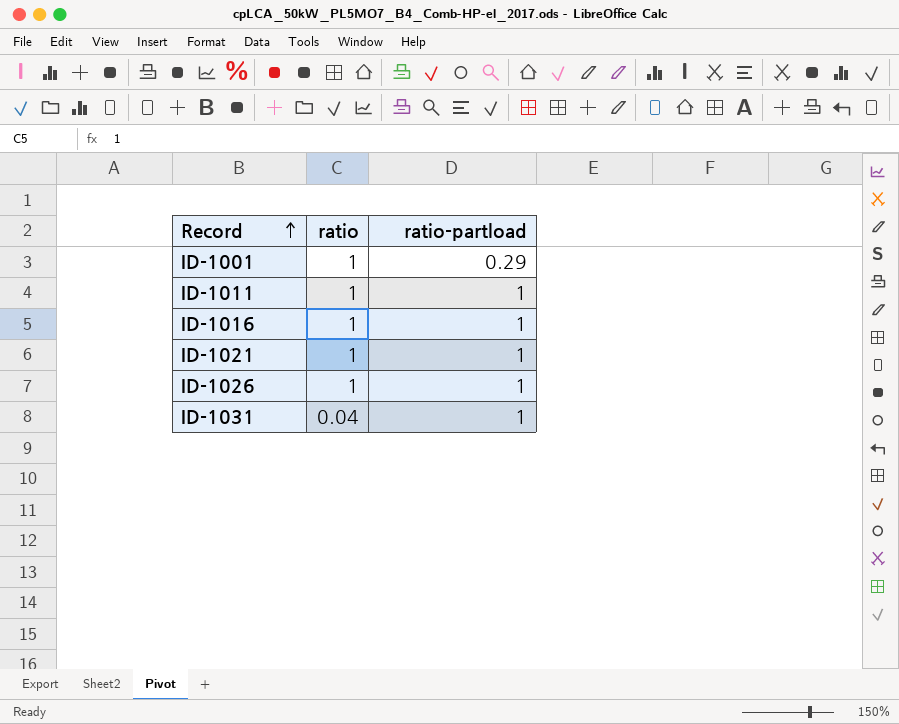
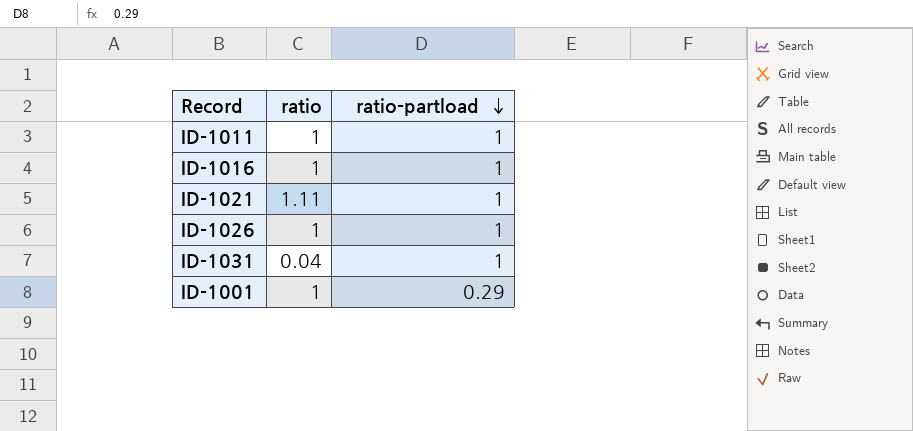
row order: Record ascending -> ratio-partload descending
ID-1021 | ratio: 1 -> 1.11

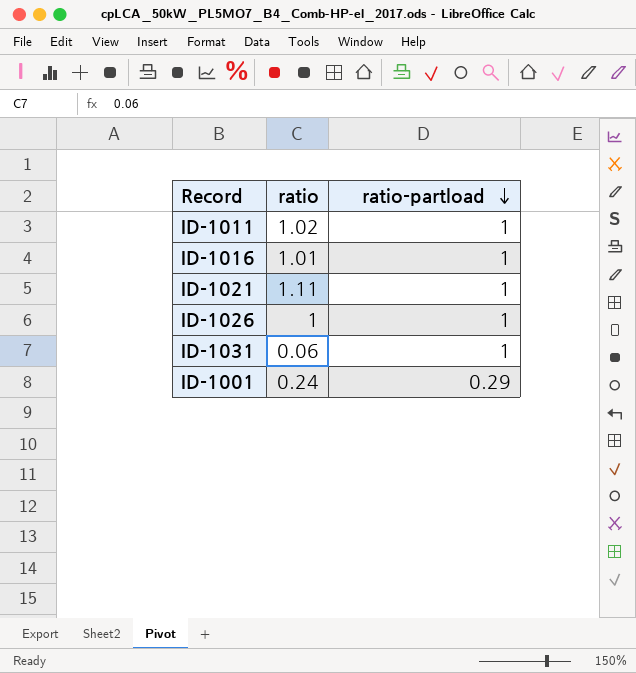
ID-1011 | ratio: 1 -> 1.02
ID-1016 | ratio: 1 -> 1.01
ID-1031 | ratio: 0.04 -> 0.06
ID-1001 | ratio: 1 -> 0.24

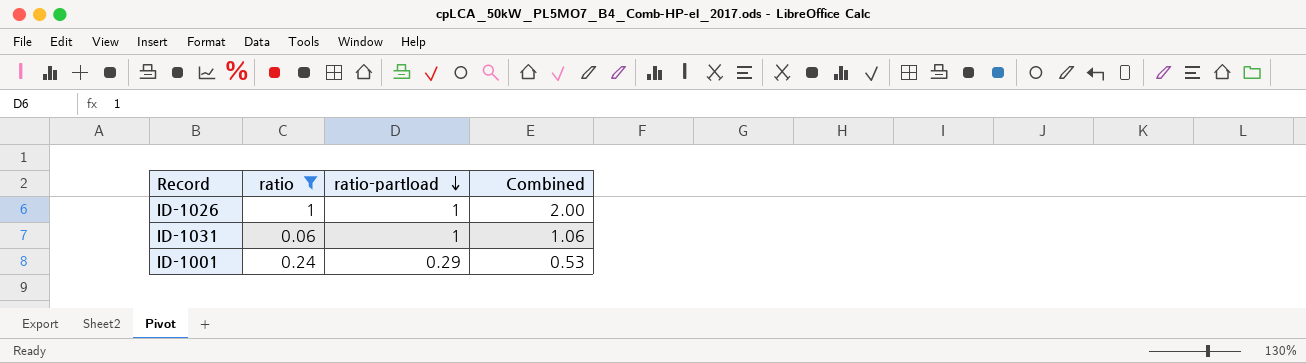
filter: none -> ratio <= 1
column Combined | formula: none -> [ratio] + [ratio-partload]

